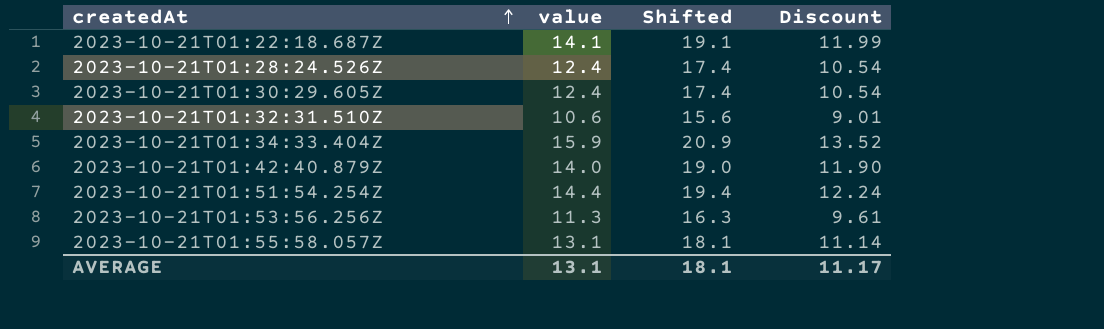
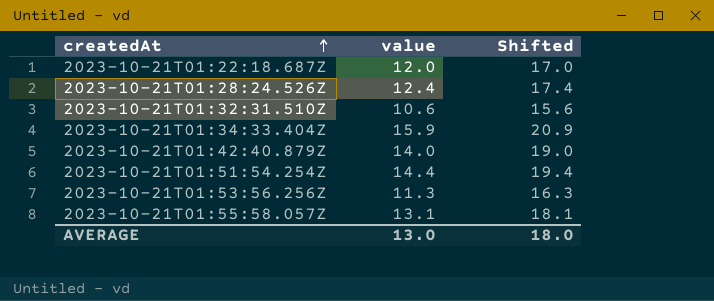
column Discount | formula: [value] * 0.85 -> none
row 2023-10-21T01:30:29.605Z: 12.4 | 17.4 | 10.54 -> none
2023-10-21T01:22:18.687Z | value: 14.1 -> 12.0
2023-10-21T01:22:18.687Z | Shifted: 19.1 -> 17.0
AVERAGE | value: 13.1 -> 13.0
AVERAGE | Shifted: 18.1 -> 18.0

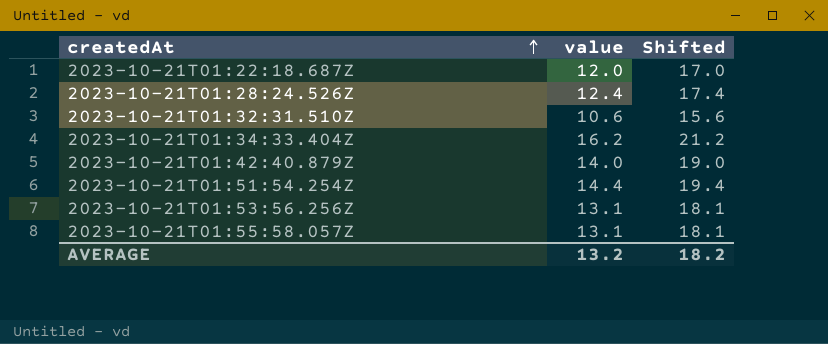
2023-10-21T01:34:33.404Z | value: 15.9 -> 16.2
2023-10-21T01:34:33.404Z | Shifted: 20.9 -> 21.2
2023-10-21T01:53:56.256Z | value: 11.3 -> 13.1
2023-10-21T01:53:56.256Z | Shifted: 16.3 -> 18.1
AVERAGE | value: 13.0 -> 13.2
AVERAGE | Shifted: 18.0 -> 18.2

